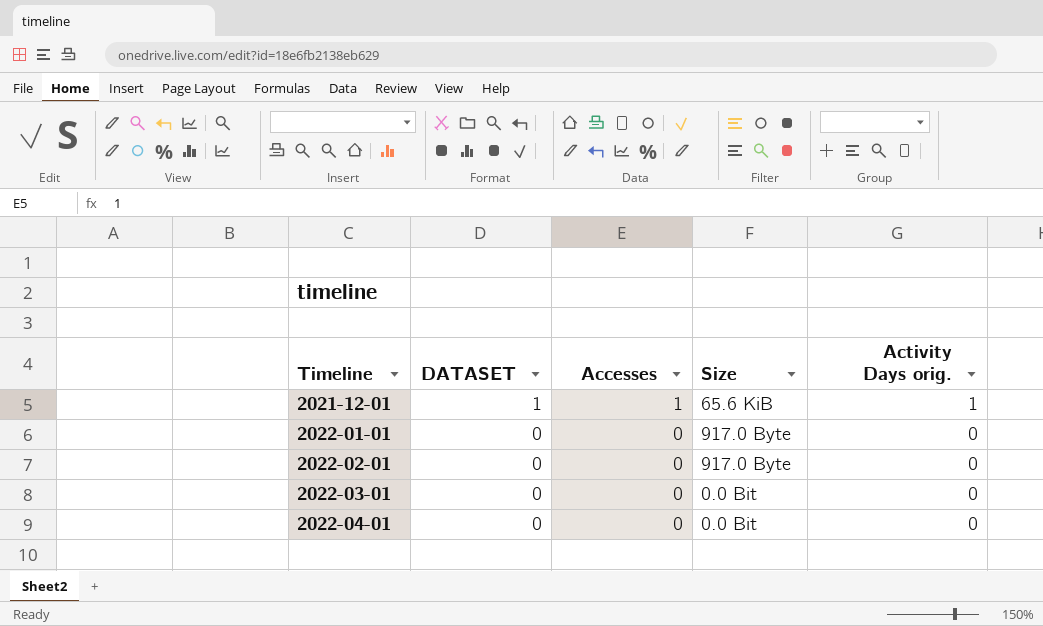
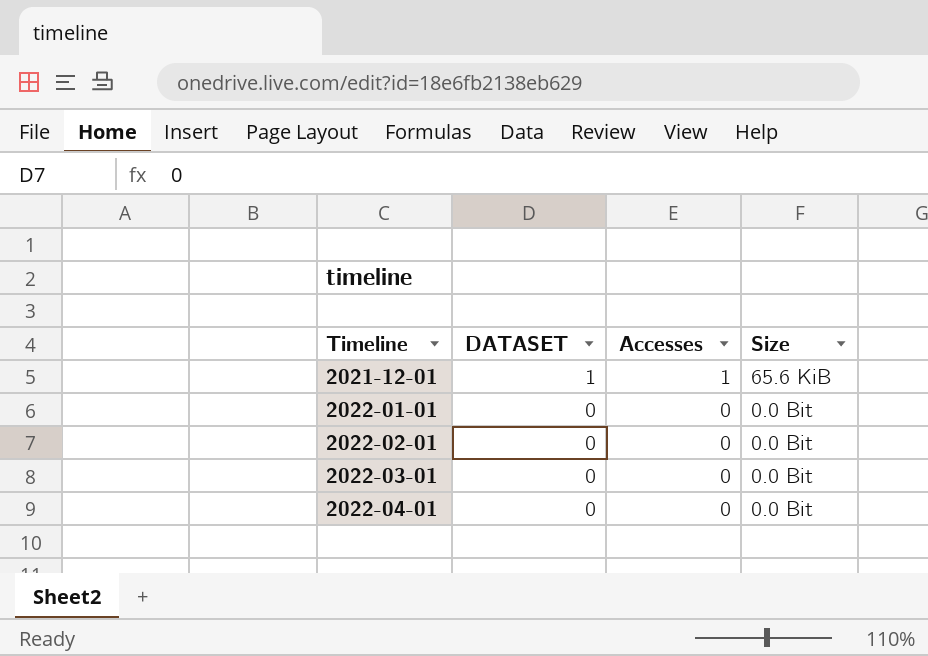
column Activity Days orig. | position: 5 -> none
2022-01-01 | Size: 917.0 Byte -> 0.0 Bit
2022-02-01 | Size: 917.0 Byte -> 0.0 Bit

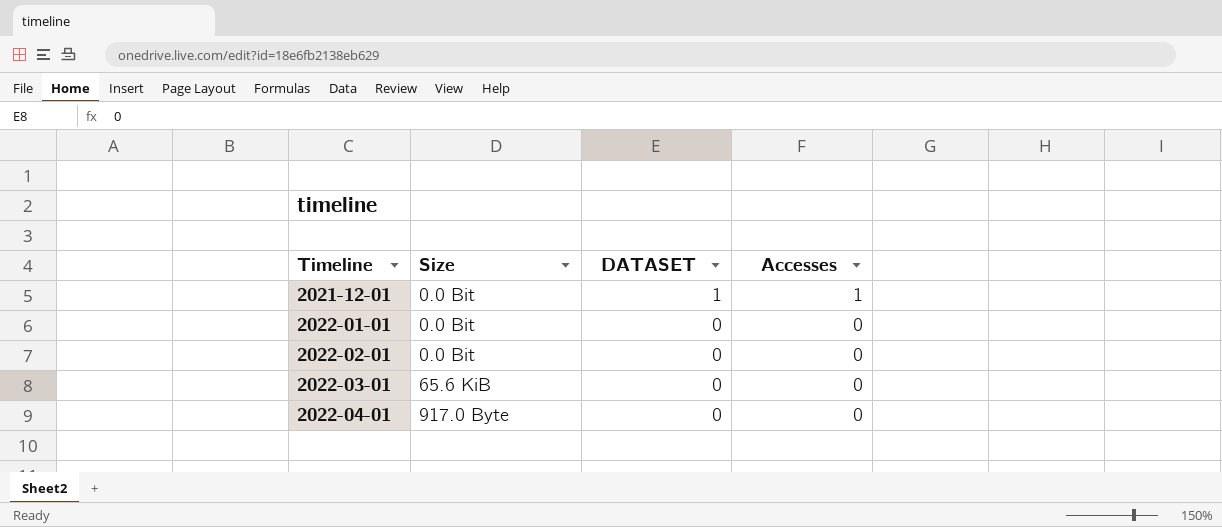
column Size | position: 4 -> 2
2021-12-01 | Size: 65.6 KiB -> 0.0 Bit
2022-03-01 | Size: 0.0 Bit -> 65.6 KiB
2022-04-01 | Size: 0.0 Bit -> 917.0 Byte

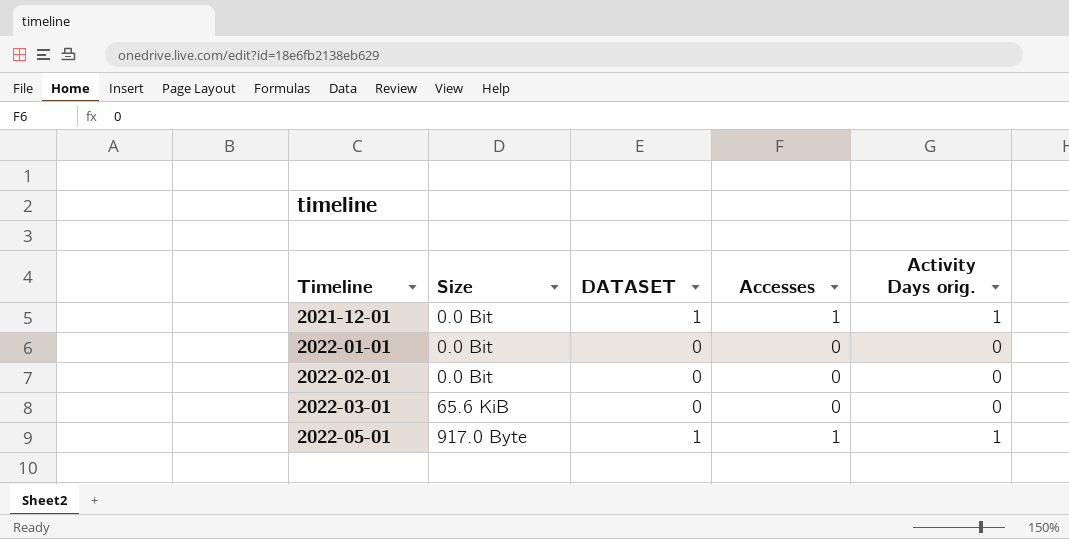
column Activity Days orig. | position: none -> 5
row 2022-04-01: 917.0 Byte | 0 | 0 -> none
row 2022-05-01: none -> 917.0 Byte | 1 | 1 | 1

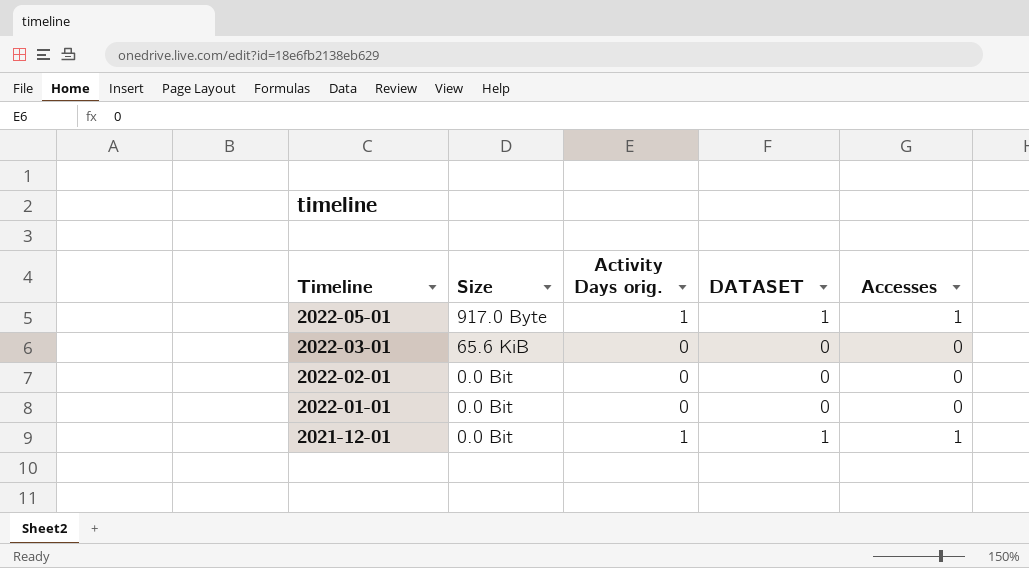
row order: Timeline ascending -> Timeline descending
column Activity Days orig. | position: 5 -> 3

